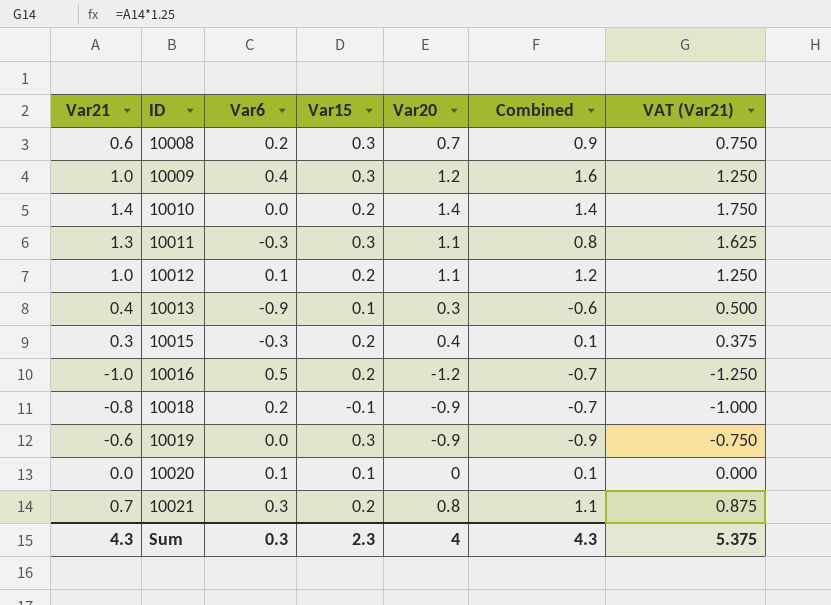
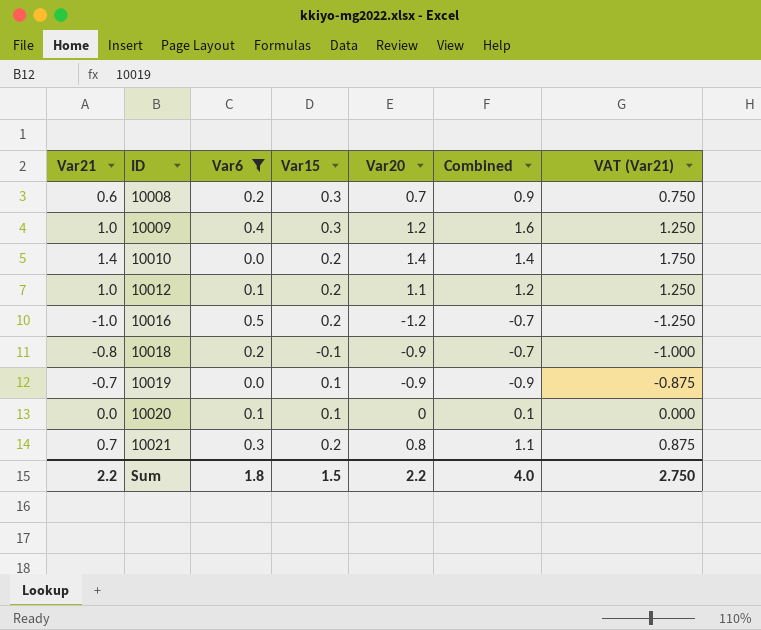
filter: none -> Var6 >= 0.0
10019 | Var21: -0.6 -> -0.7
10019 | Var15: 0.3 -> 0.1
10019 | VAT (Var21): -0.750 -> -0.875
Sum | Var21: 4.3 -> 2.2
Sum | Var6: 0.3 -> 1.8
Sum | Var15: 2.3 -> 1.5
Sum | Var20: 4 -> 2.2
Sum | Combined: 4.3 -> 4.0
Sum | VAT (Var21): 5.375 -> 2.750

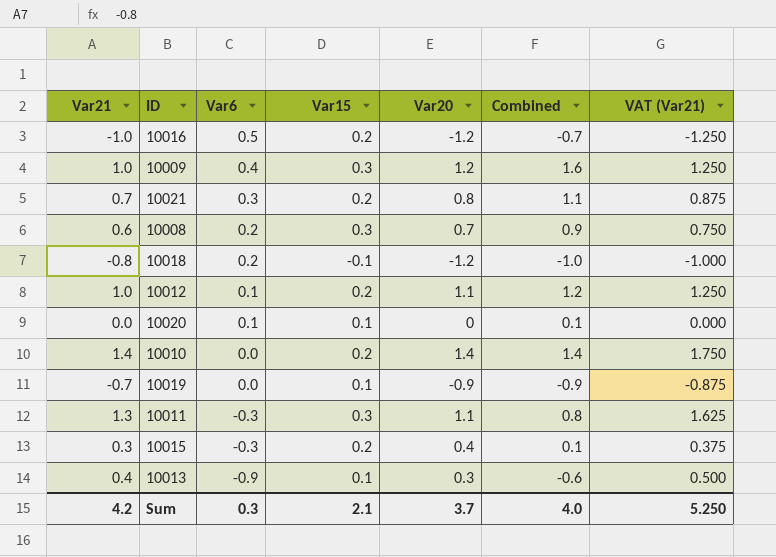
filter: Var6 >= 0.0 -> none
row order: ID ascending -> Var6 descending
10018 | Var20: -0.9 -> -1.2
10018 | Combined: -0.7 -> -1.0
Sum | Var21: 2.2 -> 4.2
Sum | Var6: 1.8 -> 0.3
Sum | Var15: 1.5 -> 2.1
Sum | Var20: 2.2 -> 3.7
Sum | VAT (Var21): 2.750 -> 5.250

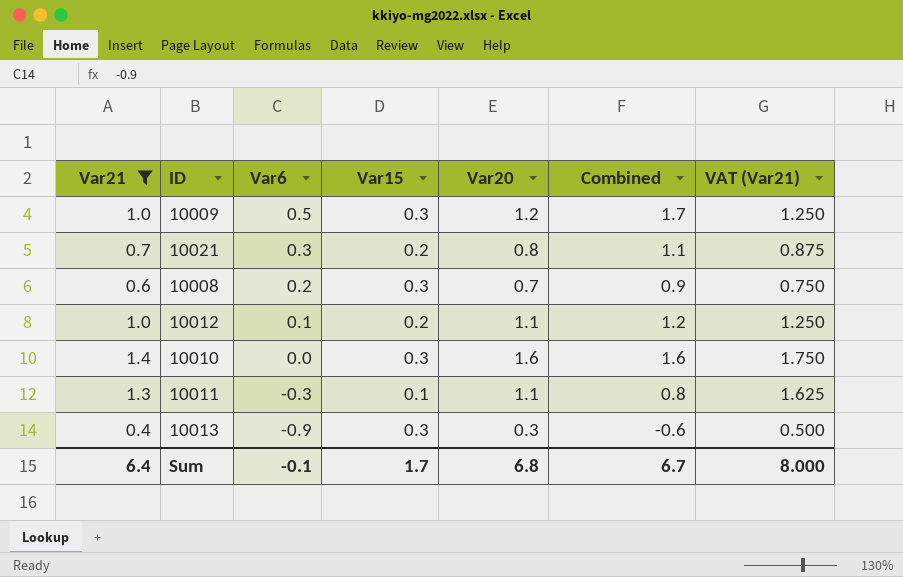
filter: none -> Var21 >= 0.4
10009 | Var6: 0.4 -> 0.5
10009 | Combined: 1.6 -> 1.7
10010 | Var15: 0.2 -> 0.3
10010 | Var20: 1.4 -> 1.6
10010 | Combined: 1.4 -> 1.6
10011 | Var15: 0.3 -> 0.1
10013 | Var15: 0.1 -> 0.3
Sum | Var21: 4.2 -> 6.4
Sum | Var6: 0.3 -> -0.1
Sum | Var15: 2.1 -> 1.7
Sum | Var20: 3.7 -> 6.8
Sum | Combined: 4.0 -> 6.7
Sum | VAT (Var21): 5.250 -> 8.000

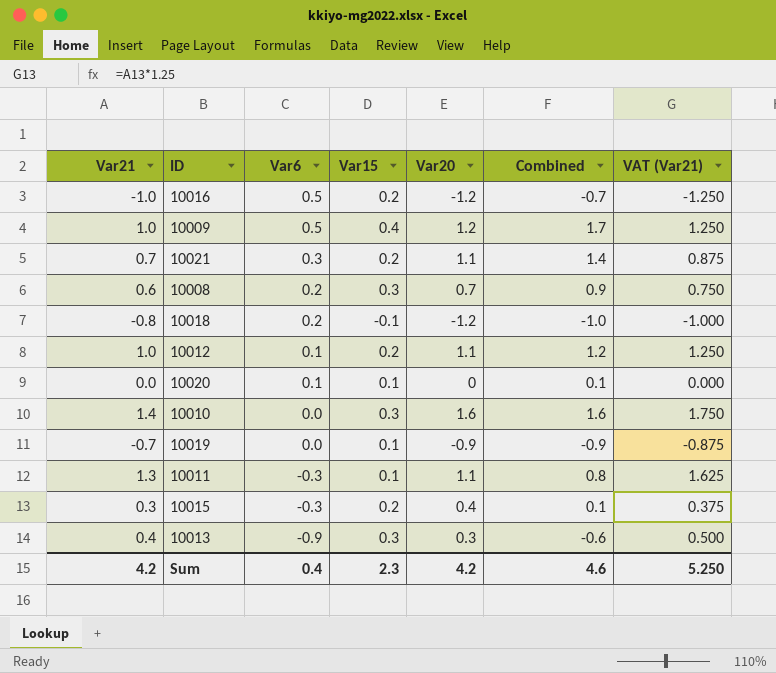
filter: Var21 >= 0.4 -> none
10009 | Var15: 0.3 -> 0.4
10021 | Var20: 0.8 -> 1.1
10021 | Combined: 1.1 -> 1.4
Sum | Var21: 6.4 -> 4.2
Sum | Var6: -0.1 -> 0.4
Sum | Var15: 1.7 -> 2.3
Sum | Var20: 6.8 -> 4.2
Sum | Combined: 6.7 -> 4.6
Sum | VAT (Var21): 8.000 -> 5.250

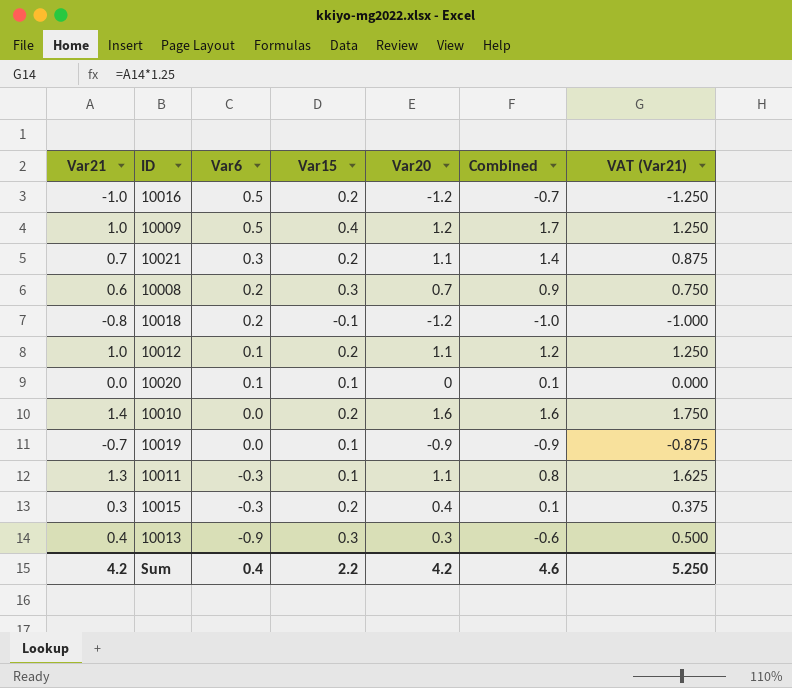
10010 | Var15: 0.3 -> 0.2
Sum | Var15: 2.3 -> 2.2

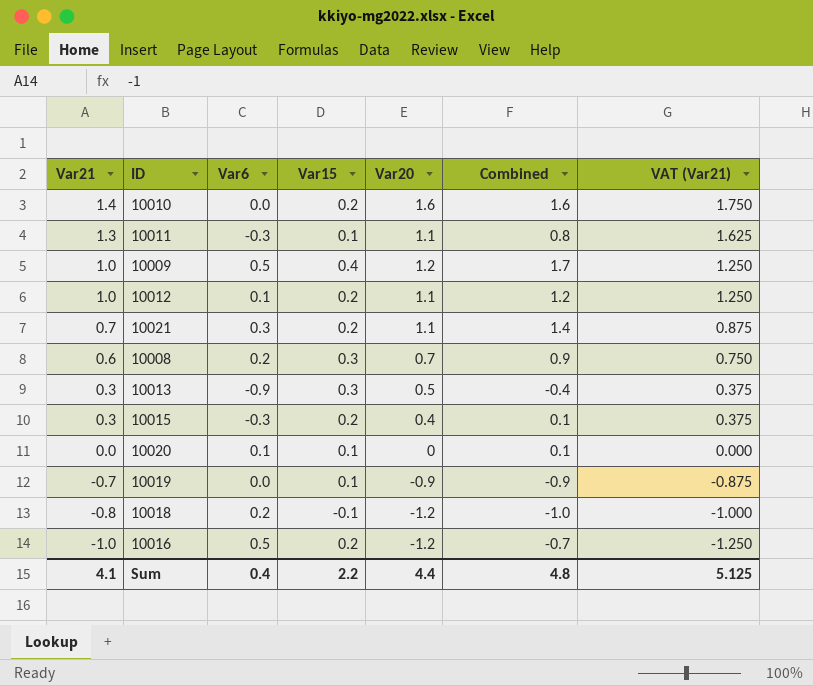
row order: Var6 descending -> Var21 descending
10013 | Var21: 0.4 -> 0.3
10013 | Var20: 0.3 -> 0.5
10013 | Combined: -0.6 -> -0.4
10013 | VAT (Var21): 0.500 -> 0.375
Sum | Var21: 4.2 -> 4.1
Sum | Var20: 4.2 -> 4.4
Sum | Combined: 4.6 -> 4.8
Sum | VAT (Var21): 5.250 -> 5.125

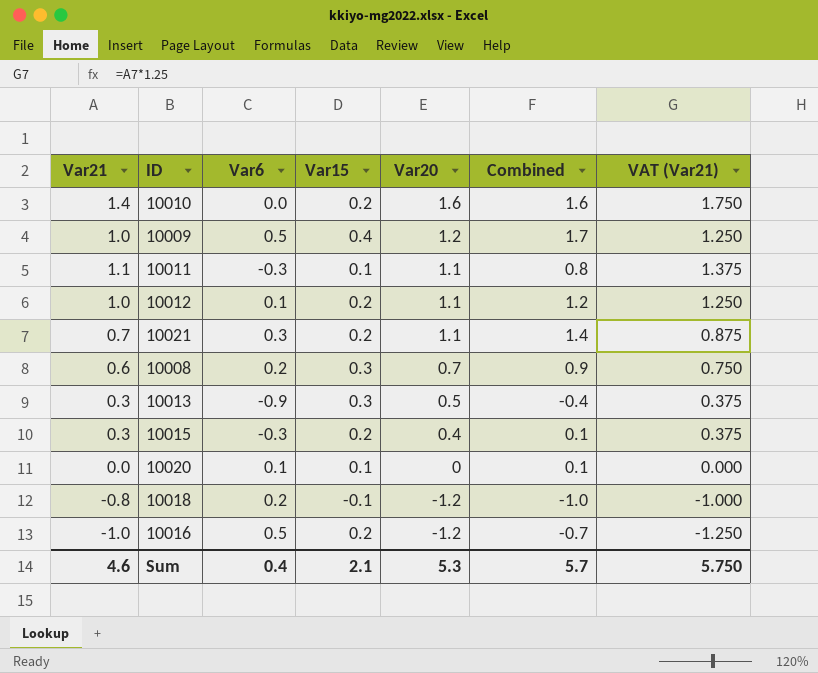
row order: Var21 descending -> Var20 descending
row 10019: -0.7 | 0.0 | 0.1 | -0.9 | -0.9 | -0.875 -> none
10011 | Var21: 1.3 -> 1.1
10011 | VAT (Var21): 1.625 -> 1.375
Sum | Var21: 4.1 -> 4.6
Sum | Var15: 2.2 -> 2.1
Sum | Var20: 4.4 -> 5.3
Sum | Combined: 4.8 -> 5.7
Sum | VAT (Var21): 5.125 -> 5.750

